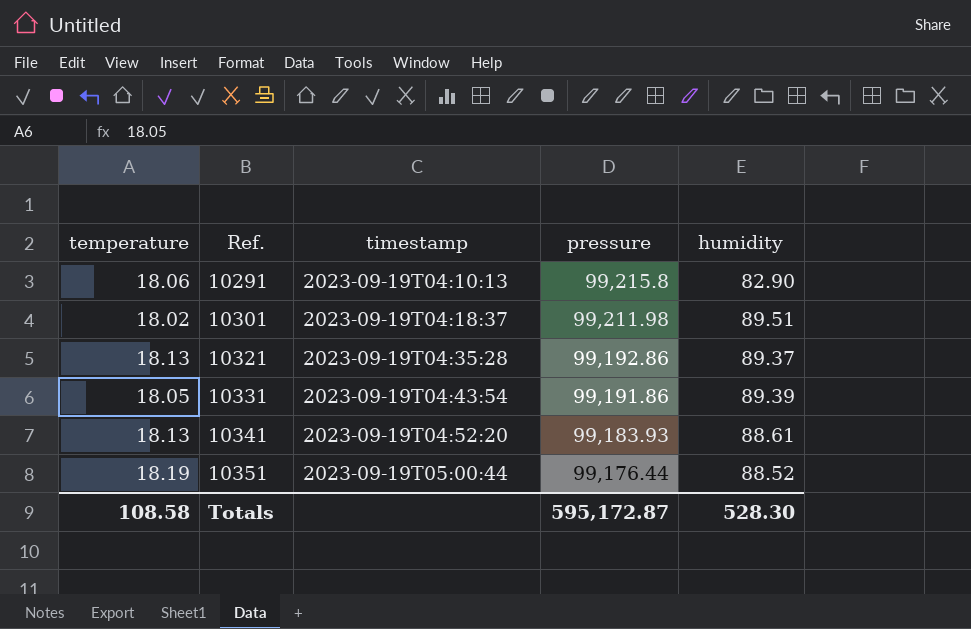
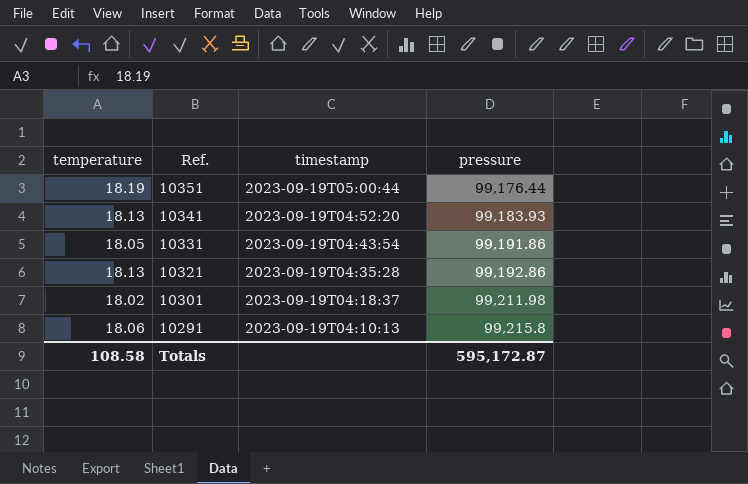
row order: Ref. ascending -> Ref. descending
column humidity | position: 5 -> none

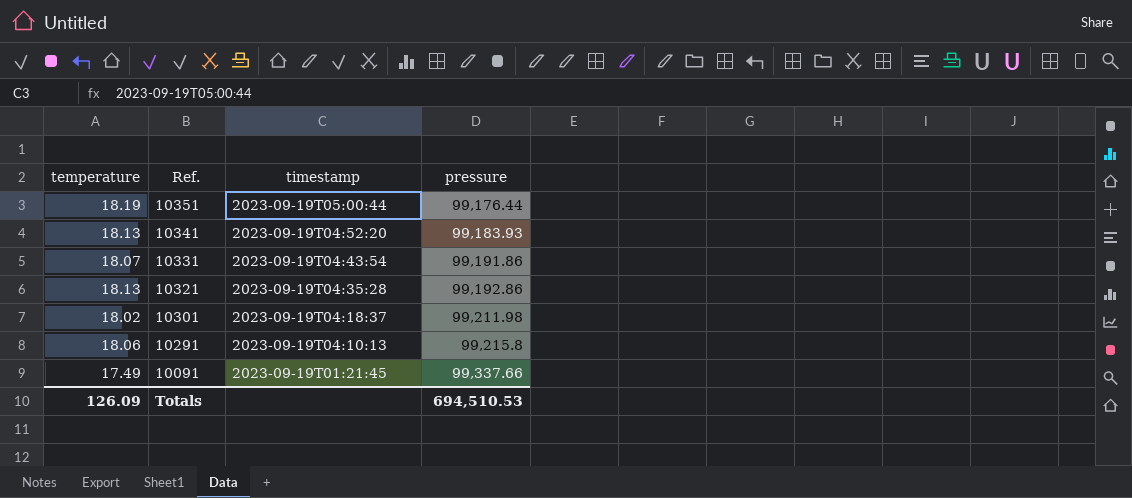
10331 | temperature: 18.05 -> 18.07
row 10091: none -> 17.49 | 2023-09-19T01:21:45 | 99,337.66
Totals | temperature: 108.58 -> 126.09
Totals | pressure: 595,172.87 -> 694,510.53

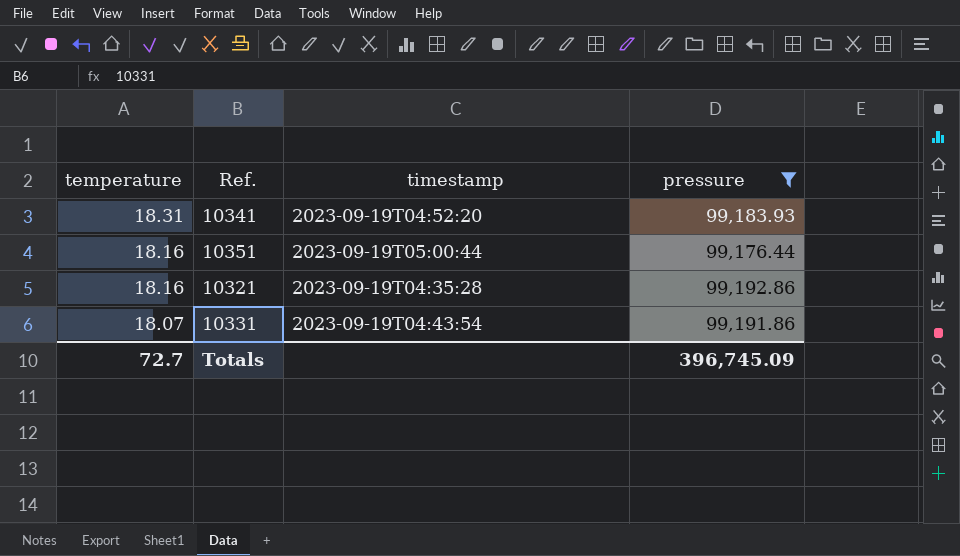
filter: none -> pressure <= 99,192.86
row order: Ref. descending -> temperature descending
10341 | temperature: 18.13 -> 18.31
10351 | temperature: 18.19 -> 18.16
10321 | temperature: 18.13 -> 18.16
Totals | temperature: 126.09 -> 72.7
Totals | pressure: 694,510.53 -> 396,745.09

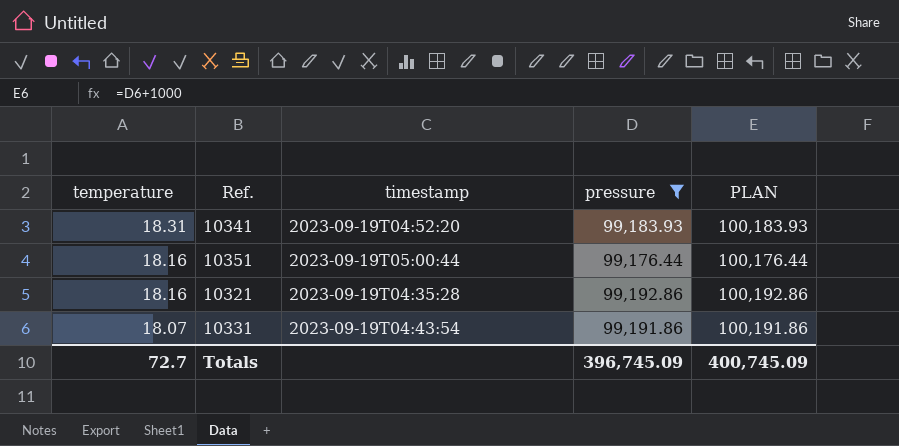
column PLAN | formula: none -> [pressure] + 1000

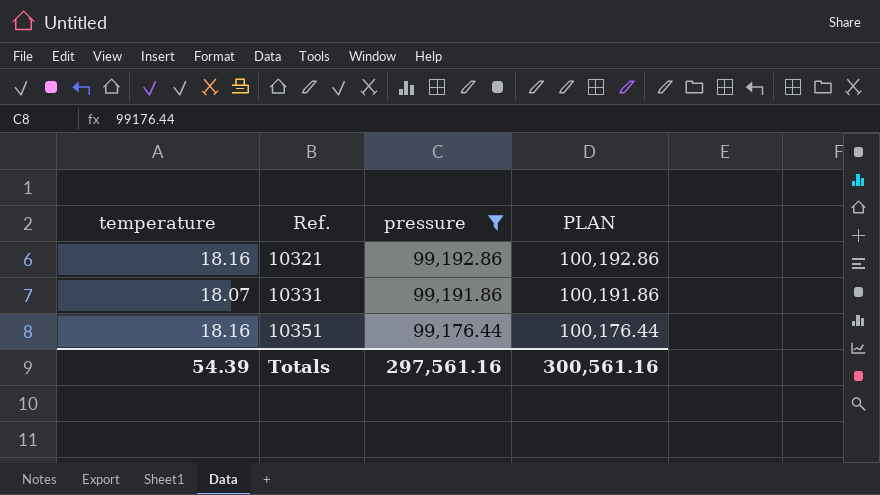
row order: temperature descending -> Ref. ascending
column timestamp | position: 3 -> none
row 10341: 18.31 | 2023-09-19T04:52:20 | 99,183.93 | 100,183.93 -> none
Totals | temperature: 72.7 -> 54.39
Totals | pressure: 396,745.09 -> 297,561.16
Totals | PLAN: 400,745.09 -> 300,561.16

